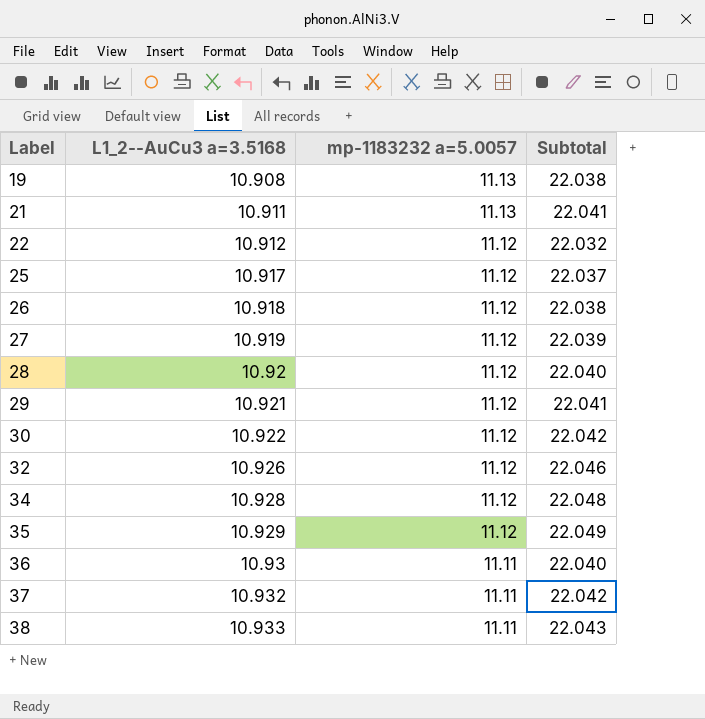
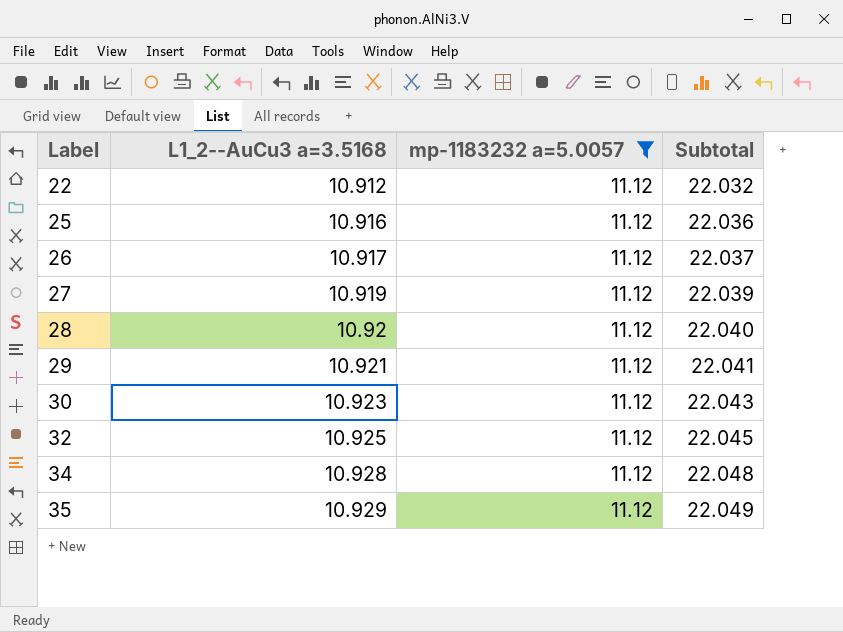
filter: none -> mp-1183232 a=5.0057 = 11.12
25 | L1_2--AuCu3 a=3.5168: 10.917 -> 10.916
25 | Subtotal: 22.037 -> 22.036
26 | L1_2--AuCu3 a=3.5168: 10.918 -> 10.917
26 | Subtotal: 22.038 -> 22.037
30 | L1_2--AuCu3 a=3.5168: 10.922 -> 10.923
30 | Subtotal: 22.042 -> 22.043
32 | L1_2--AuCu3 a=3.5168: 10.926 -> 10.925
32 | Subtotal: 22.046 -> 22.045

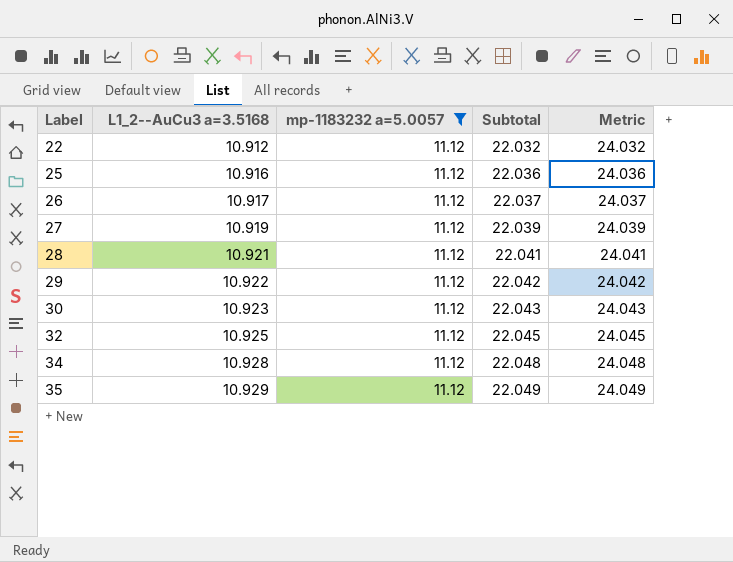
column Metric | formula: none -> [Subtotal] + 2
28 | L1_2--AuCu3 a=3.5168: 10.92 -> 10.921
28 | Subtotal: 22.040 -> 22.041
29 | L1_2--AuCu3 a=3.5168: 10.921 -> 10.922
29 | Subtotal: 22.041 -> 22.042

